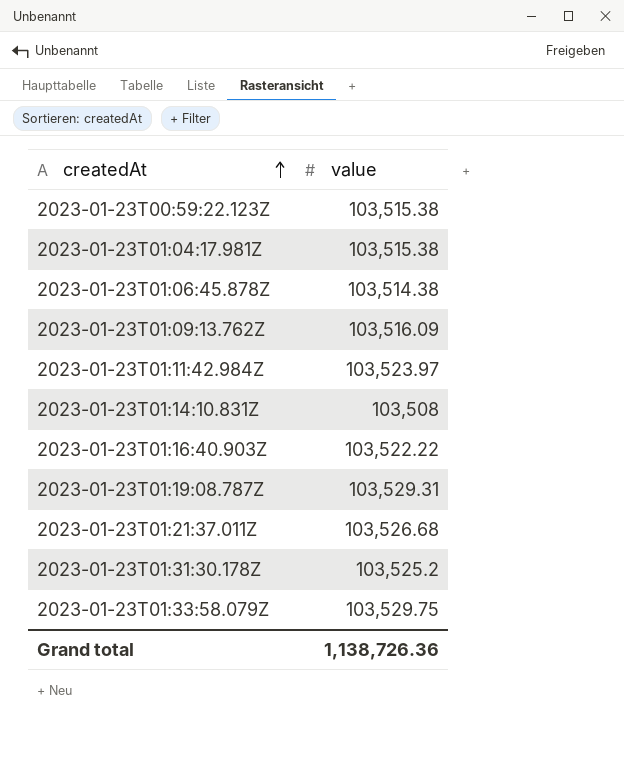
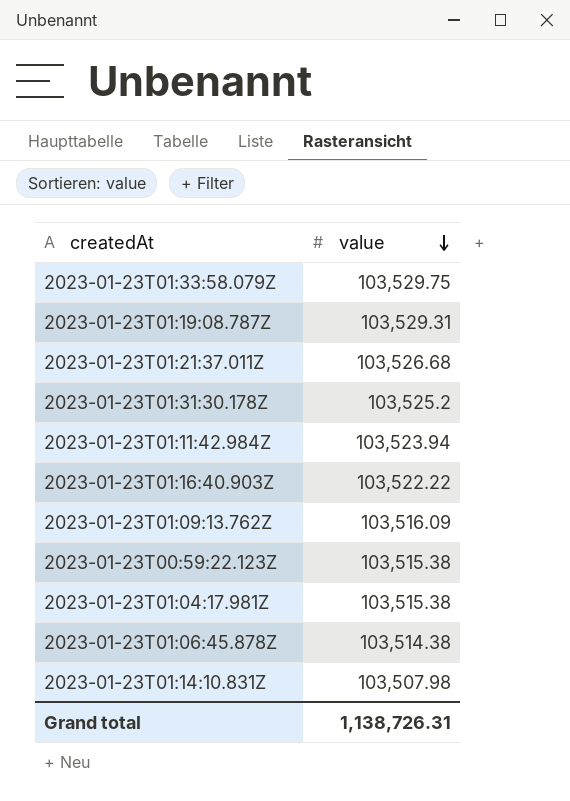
row order: createdAt ascending -> value descending
2023-01-23T01:11:42.984Z | value: 103,523.97 -> 103,523.94
2023-01-23T01:14:10.831Z | value: 103,508 -> 103,507.98
Grand total | value: 1,138,726.36 -> 1,138,726.31

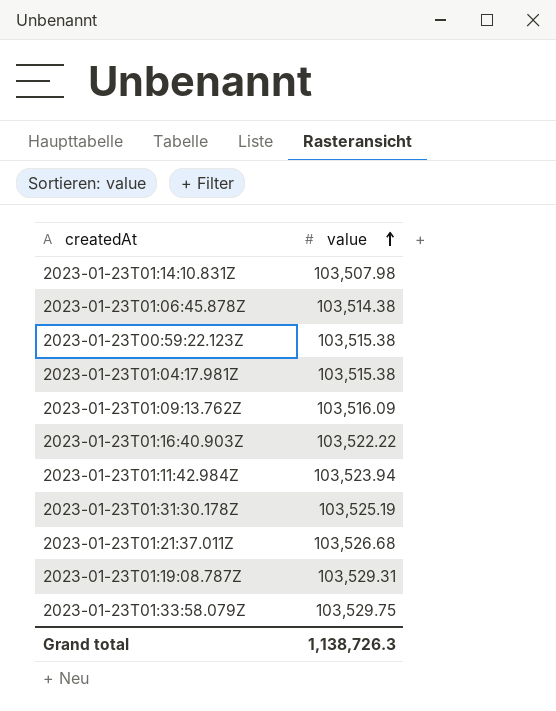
row order: value descending -> value ascending
2023-01-23T01:31:30.178Z | value: 103,525.2 -> 103,525.19
Grand total | value: 1,138,726.31 -> 1,138,726.3

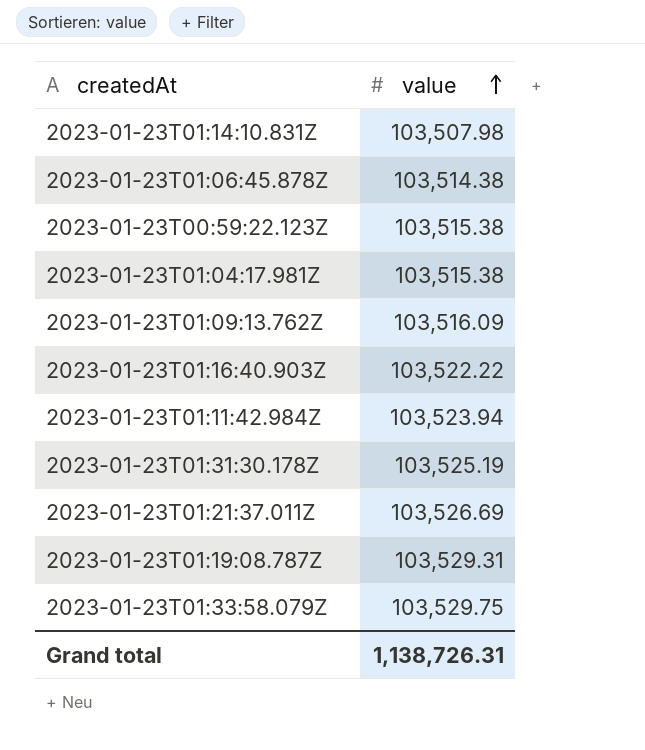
2023-01-23T01:21:37.011Z | value: 103,526.68 -> 103,526.69
Grand total | value: 1,138,726.3 -> 1,138,726.31

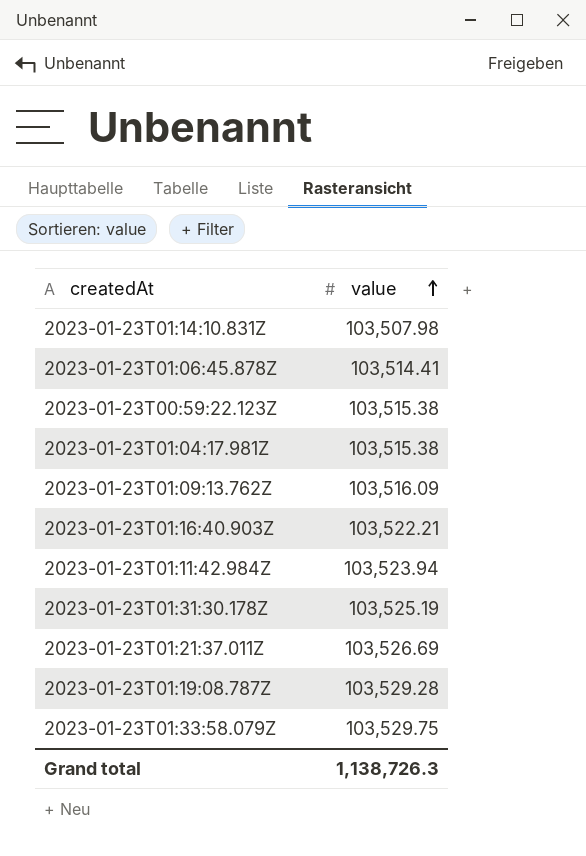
2023-01-23T01:06:45.878Z | value: 103,514.38 -> 103,514.41
2023-01-23T01:16:40.903Z | value: 103,522.22 -> 103,522.21
2023-01-23T01:19:08.787Z | value: 103,529.31 -> 103,529.28
Grand total | value: 1,138,726.31 -> 1,138,726.3

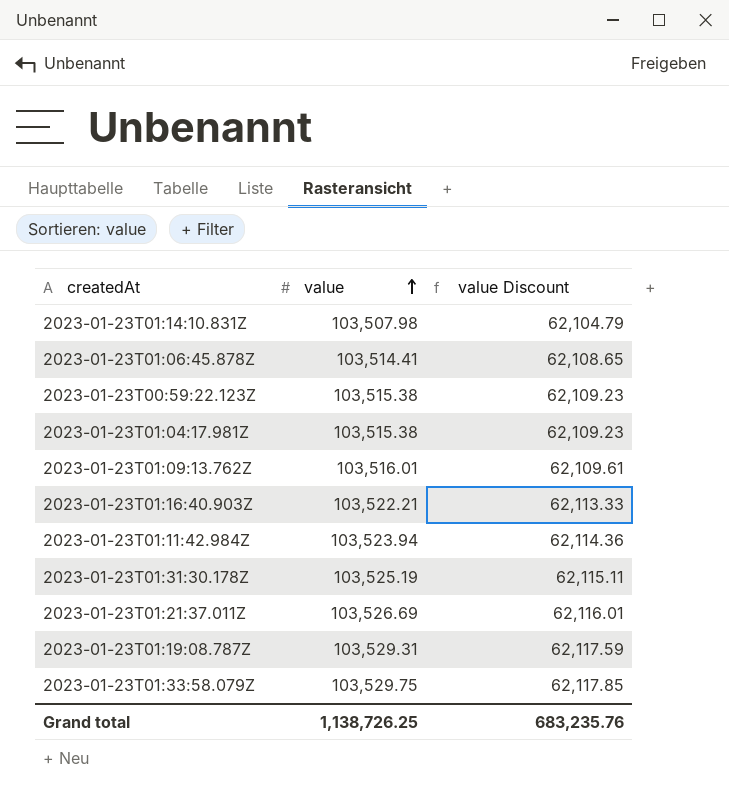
column value Discount | formula: none -> [value] * 0.6
2023-01-23T01:09:13.762Z | value: 103,516.09 -> 103,516.01
2023-01-23T01:19:08.787Z | value: 103,529.28 -> 103,529.31
Grand total | value: 1,138,726.3 -> 1,138,726.25

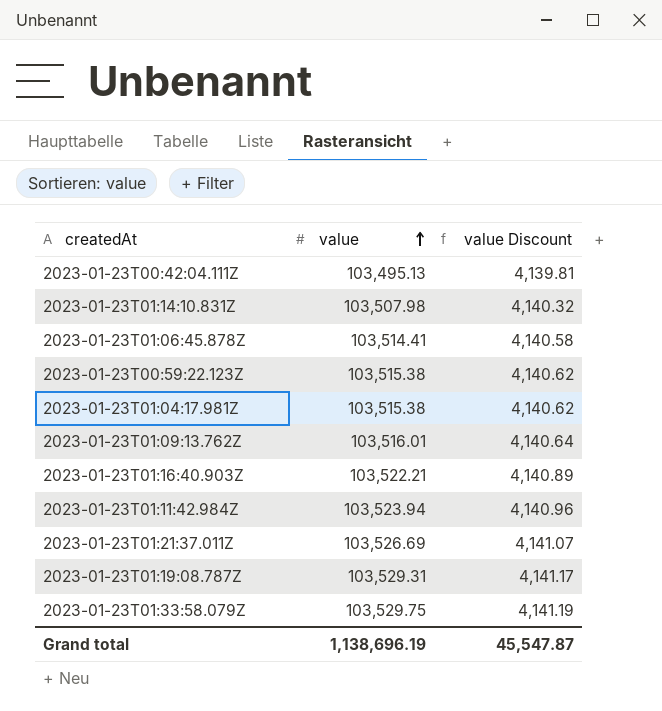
column value Discount | formula: [value] * 0.6 -> [value] * 0.04
row 2023-01-23T01:31:30.178Z: 103,525.19 | 62,115.11 -> none
row 2023-01-23T00:42:04.111Z: none -> 103,495.13 | 4,139.81
Grand total | value: 1,138,726.25 -> 1,138,696.19
Grand total | value Discount: 683,235.76 -> 45,547.87

